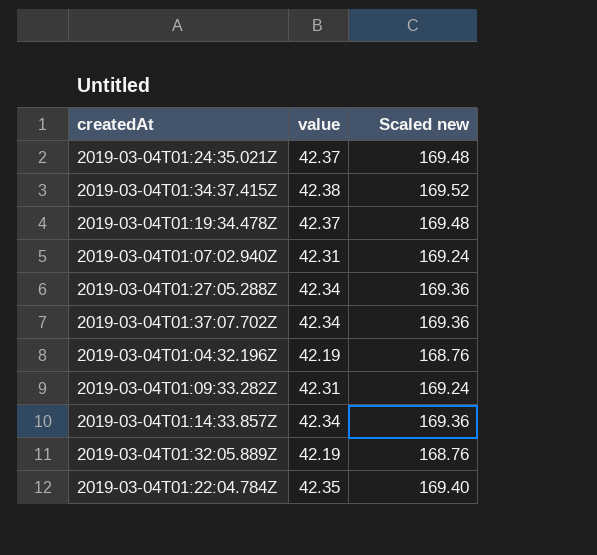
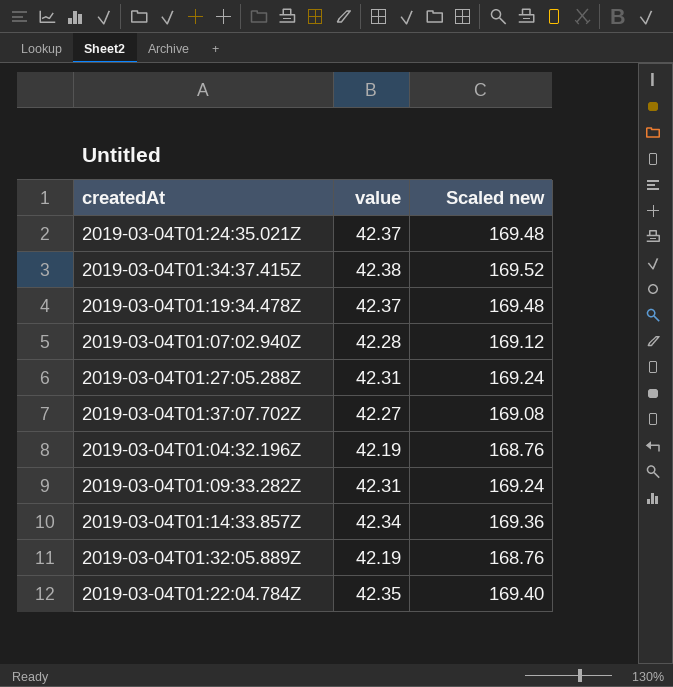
2019-03-04T01:07:02.940Z | value: 42.31 -> 42.28
2019-03-04T01:07:02.940Z | Scaled new: 169.24 -> 169.12
2019-03-04T01:27:05.288Z | value: 42.34 -> 42.31
2019-03-04T01:27:05.288Z | Scaled new: 169.36 -> 169.24
2019-03-04T01:37:07.702Z | value: 42.34 -> 42.27
2019-03-04T01:37:07.702Z | Scaled new: 169.36 -> 169.08

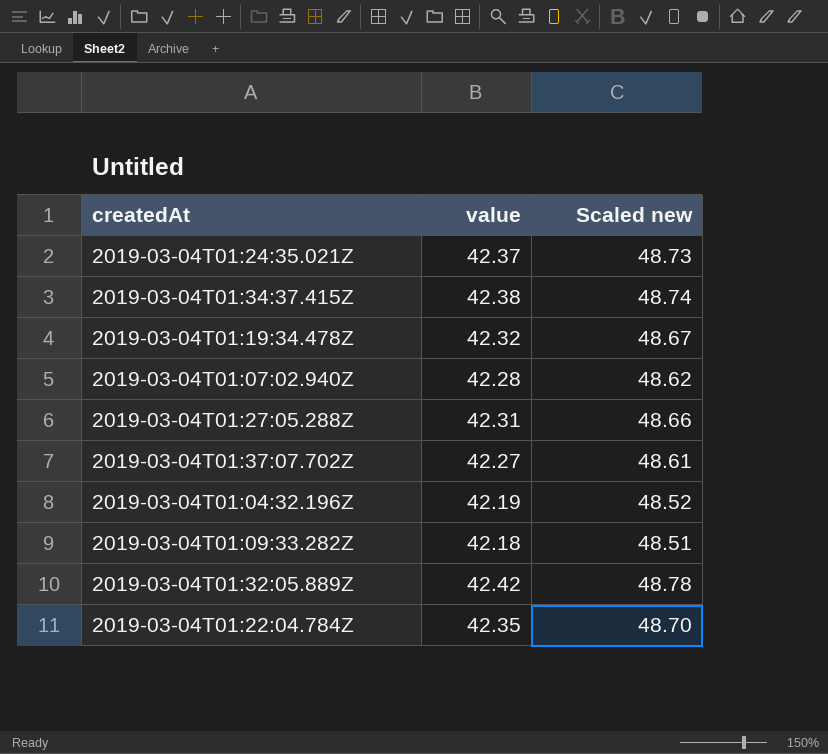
column Scaled new | formula: [value] * 4 -> [value] * 1.15
row 2019-03-04T01:14:33.857Z: 42.34 | 169.36 -> none
2019-03-04T01:19:34.478Z | value: 42.37 -> 42.32
2019-03-04T01:09:33.282Z | value: 42.31 -> 42.18
2019-03-04T01:32:05.889Z | value: 42.19 -> 42.42

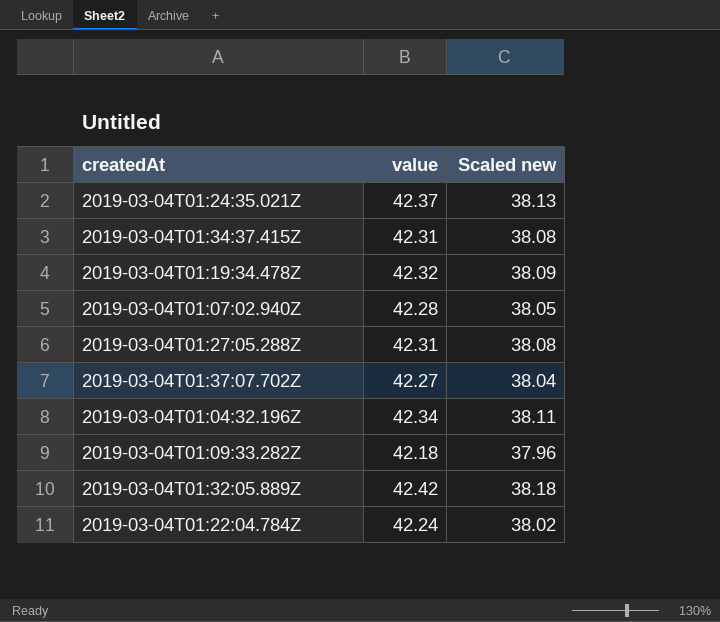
column Scaled new | formula: [value] * 1.15 -> [value] * 0.9
2019-03-04T01:34:37.415Z | value: 42.38 -> 42.31
2019-03-04T01:04:32.196Z | value: 42.19 -> 42.34
2019-03-04T01:22:04.784Z | value: 42.35 -> 42.24

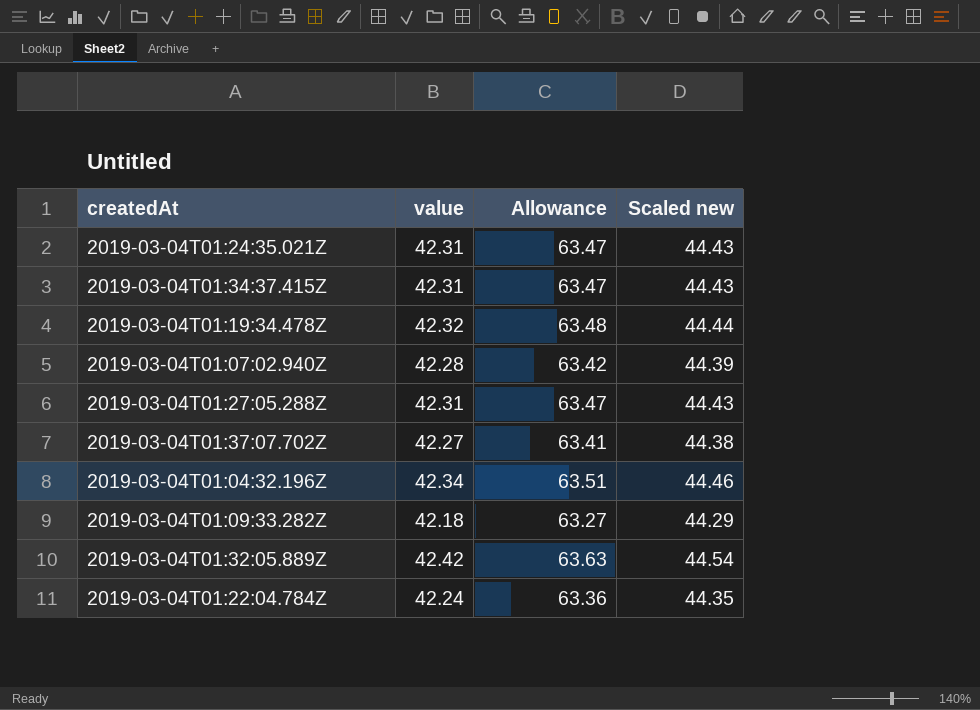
column Allowance | formula: none -> [value] * 1.5
column Scaled new | formula: [value] * 0.9 -> [value] * 1.05
2019-03-04T01:24:35.021Z | value: 42.37 -> 42.31

